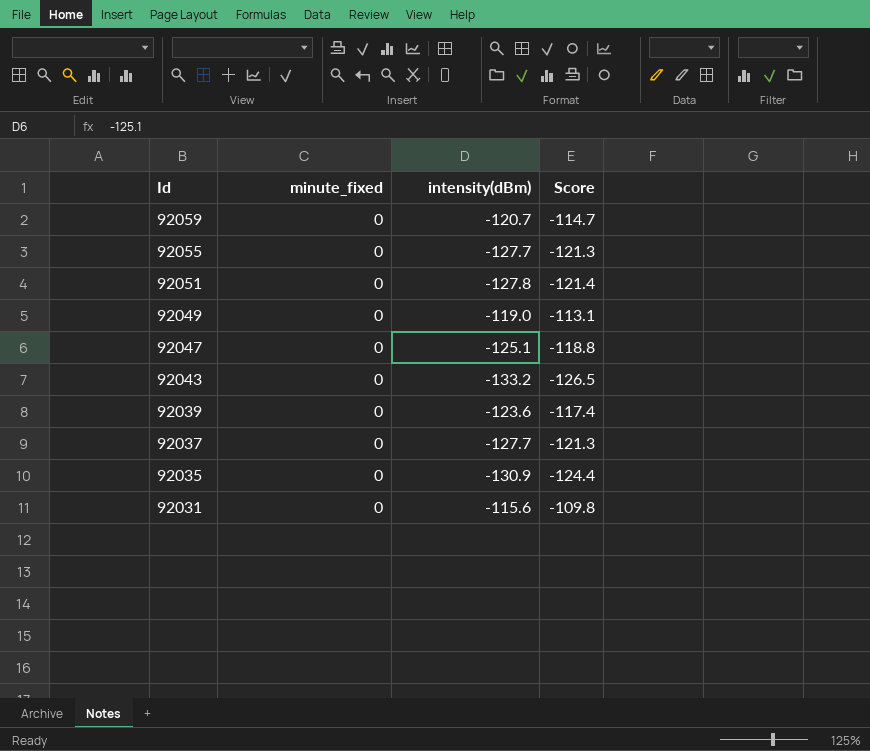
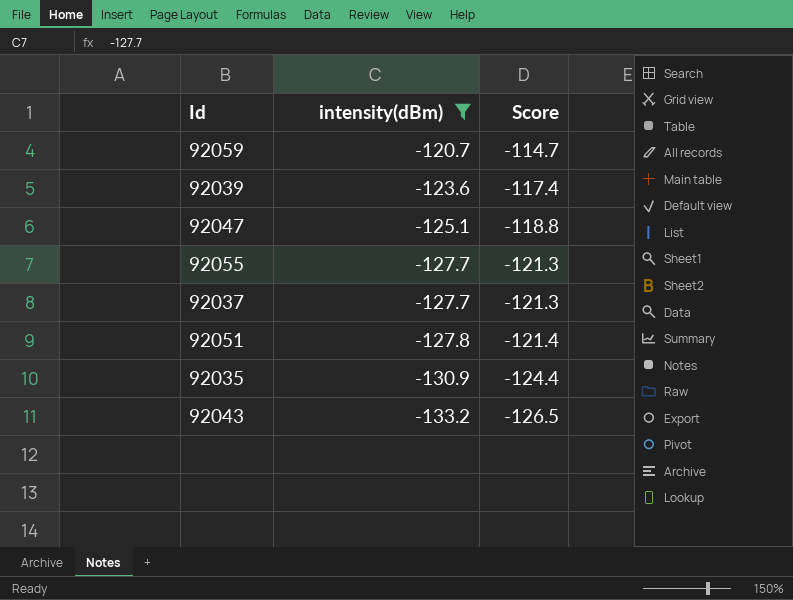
filter: none -> intensity(dBm) <= -120.7
row order: Id descending -> intensity(dBm) descending
column minute_fixed | position: 2 -> none

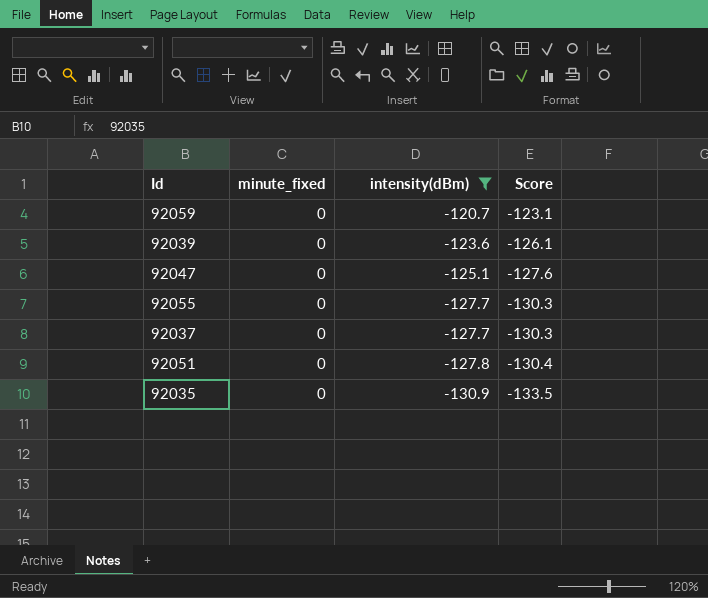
column minute_fixed | position: none -> 2
column Score | formula: [intensity(dBm)] * 0.95 -> [intensity(dBm)] * 1.02
row 92043: -133.2 | -126.5 -> none

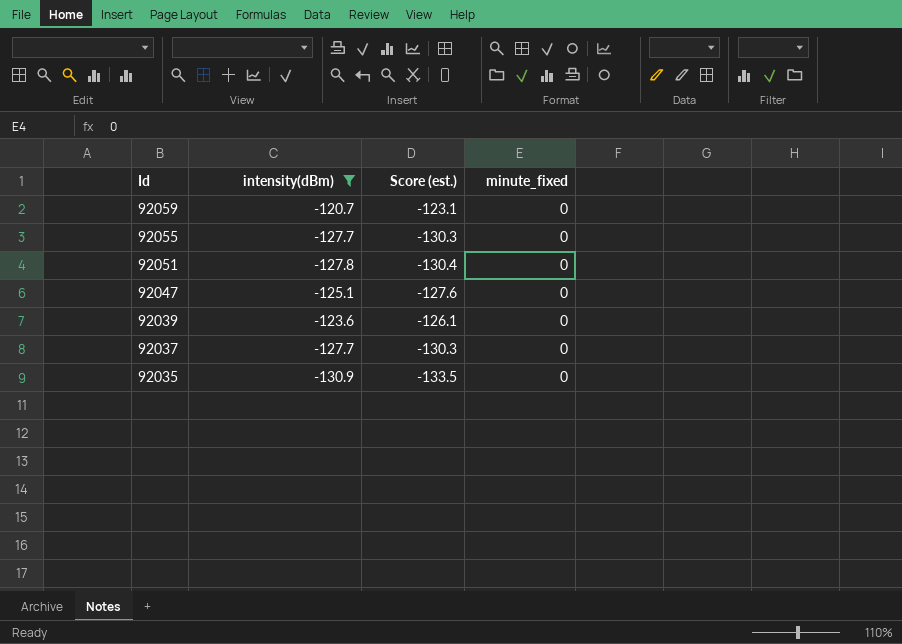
row order: intensity(dBm) descending -> Id descending
column name: Score -> Score (est.)
column minute_fixed | position: 2 -> 4

